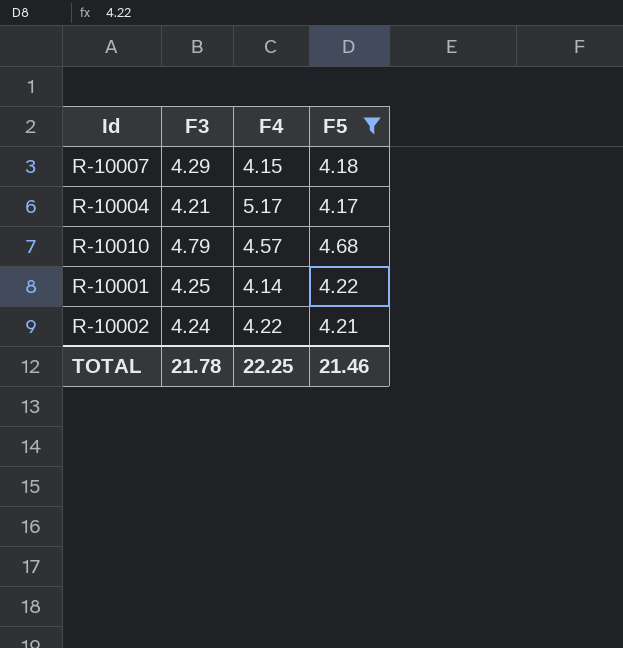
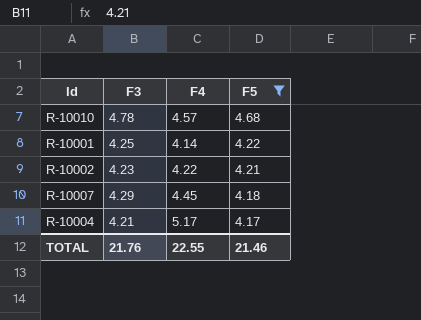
row order: none -> F5 descending
R-10010 | F3: 4.79 -> 4.78
R-10002 | F3: 4.24 -> 4.23
R-10007 | F4: 4.15 -> 4.45
TOTAL | F3: 21.78 -> 21.76
TOTAL | F4: 22.25 -> 22.55

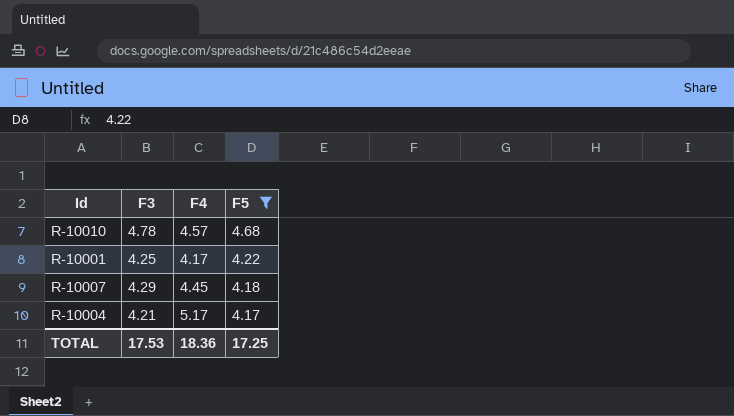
row R-10002: 4.23 | 4.22 | 4.21 -> none
R-10001 | F4: 4.14 -> 4.17
TOTAL | F3: 21.76 -> 17.53
TOTAL | F4: 22.55 -> 18.36
TOTAL | F5: 21.46 -> 17.25

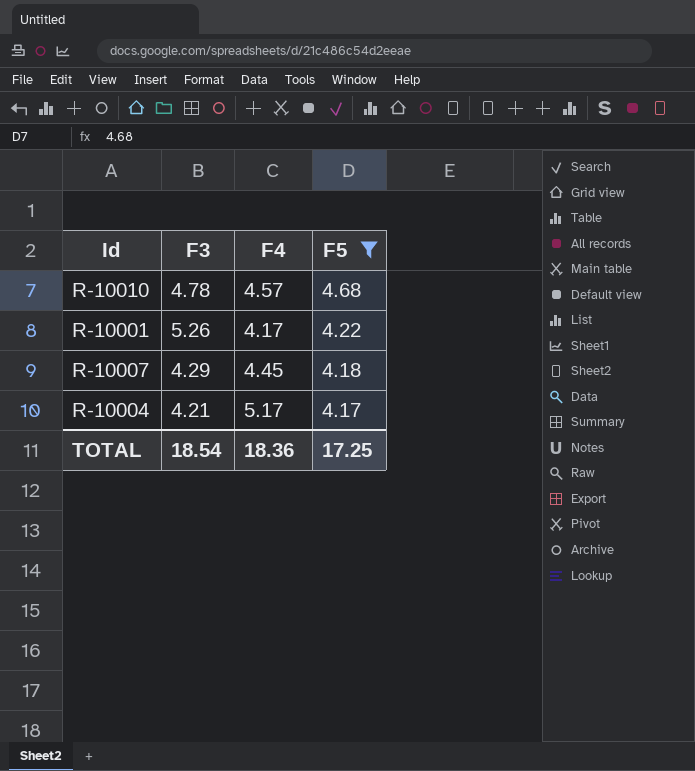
R-10001 | F3: 4.25 -> 5.26
TOTAL | F3: 17.53 -> 18.54

